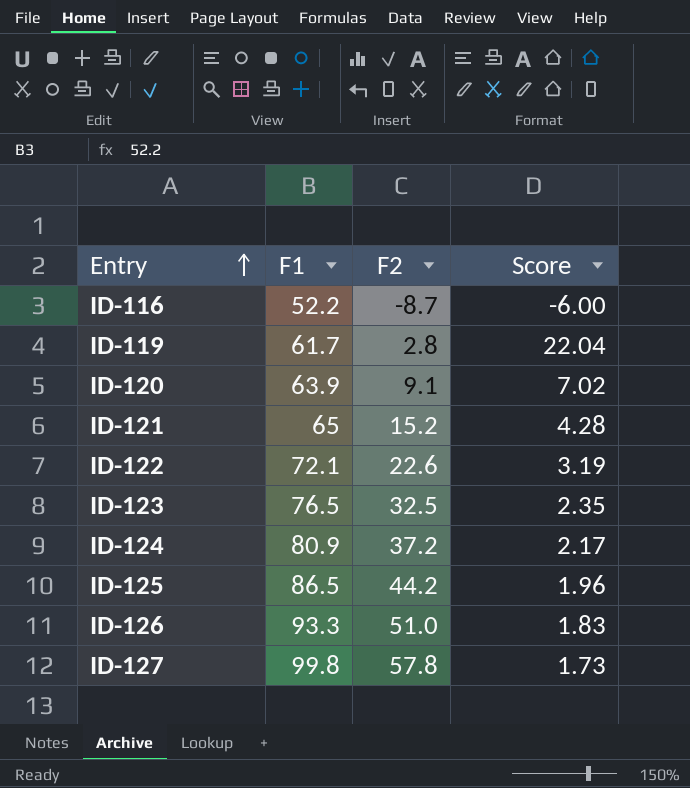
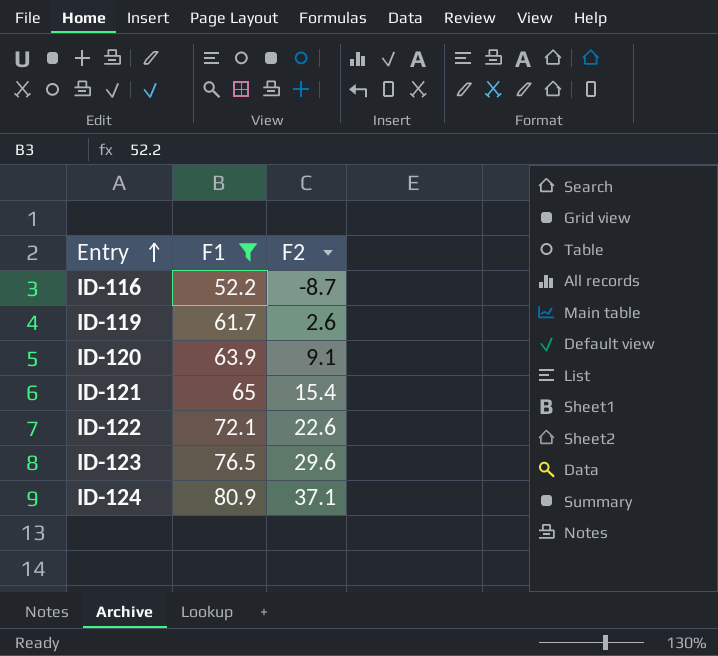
filter: none -> F1 <= 80.9
column Score | formula: [F1] / [F2] -> none
ID-119 | F2: 2.8 -> 2.6
ID-121 | F2: 15.2 -> 15.4
ID-123 | F2: 32.5 -> 29.6
ID-124 | F2: 37.2 -> 37.1

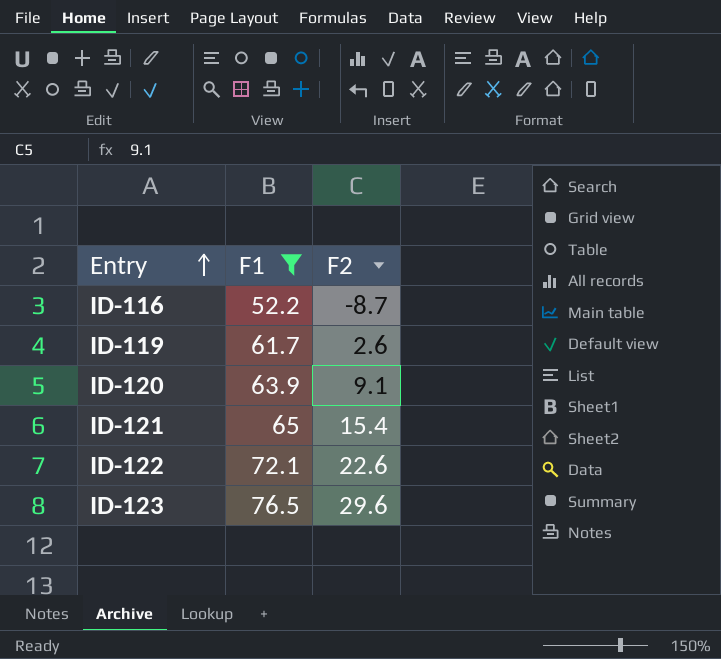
row ID-124: 80.9 | 37.1 -> none

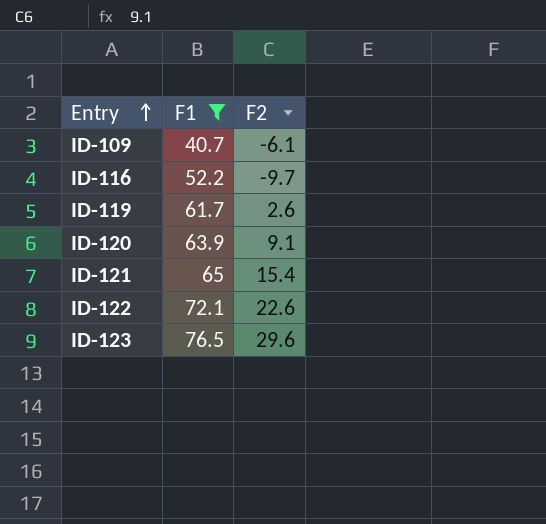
row ID-109: none -> 40.7 | -6.1
ID-116 | F2: -8.7 -> -9.7

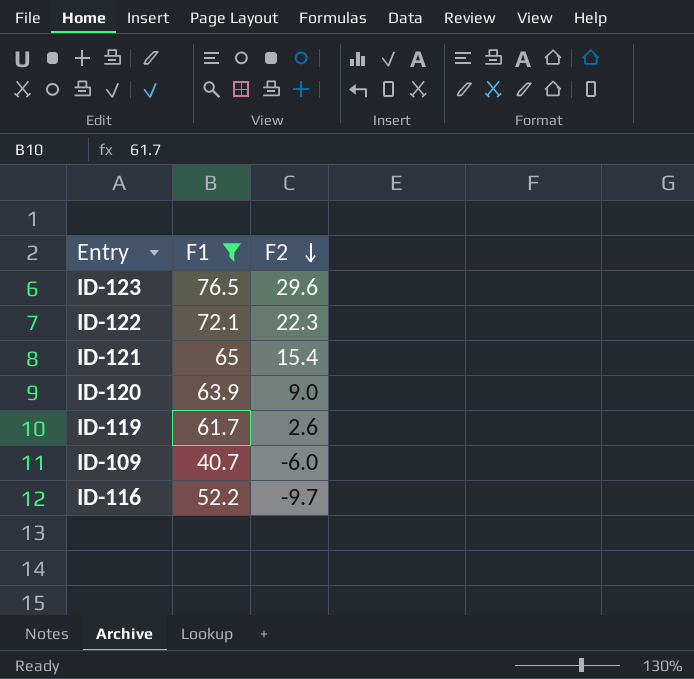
row order: Entry ascending -> F2 descending
ID-122 | F2: 22.6 -> 22.3
ID-120 | F2: 9.1 -> 9.0
ID-109 | F2: -6.1 -> -6.0

